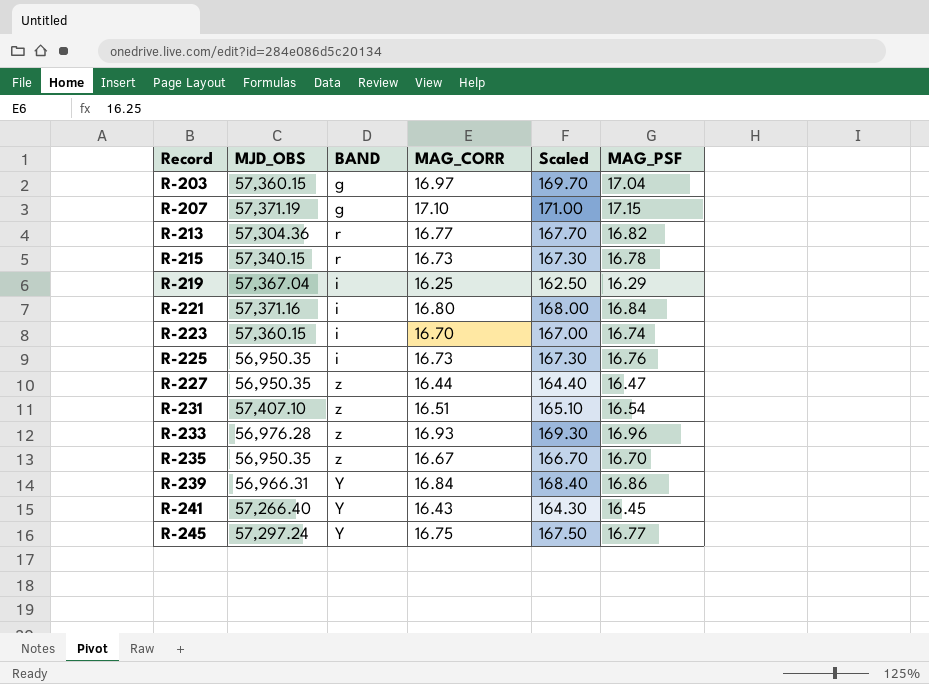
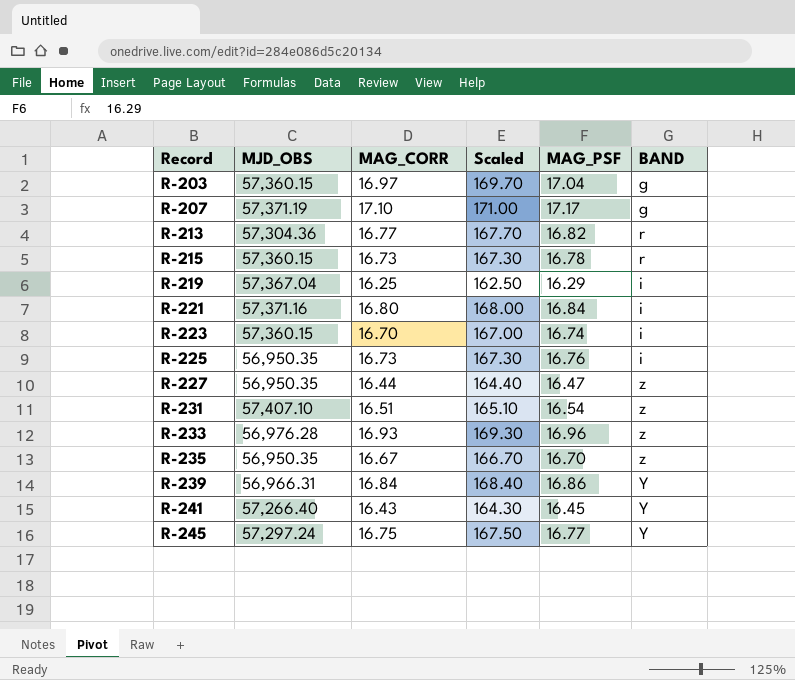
column BAND | position: 3 -> 6
R-207 | MAG_PSF: 17.15 -> 17.17
R-215 | MJD_OBS: 57,340.15 -> 57,360.15

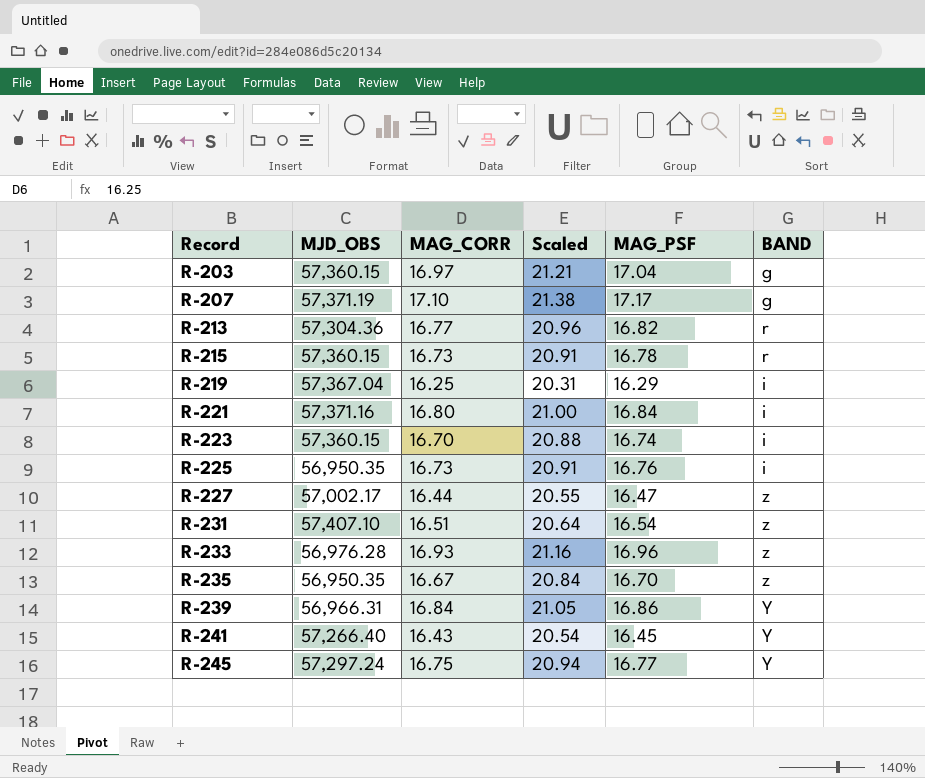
column Scaled | formula: [MAG_CORR] * 10 -> [MAG_CORR] * 1.25
R-227 | MJD_OBS: 56,950.35 -> 57,002.17

